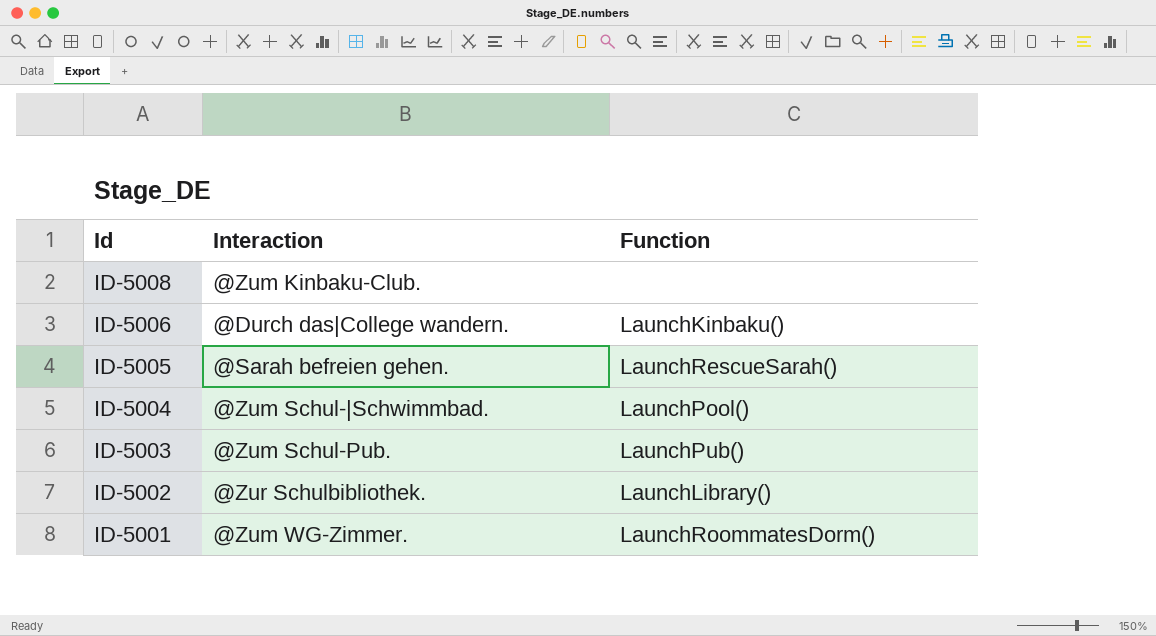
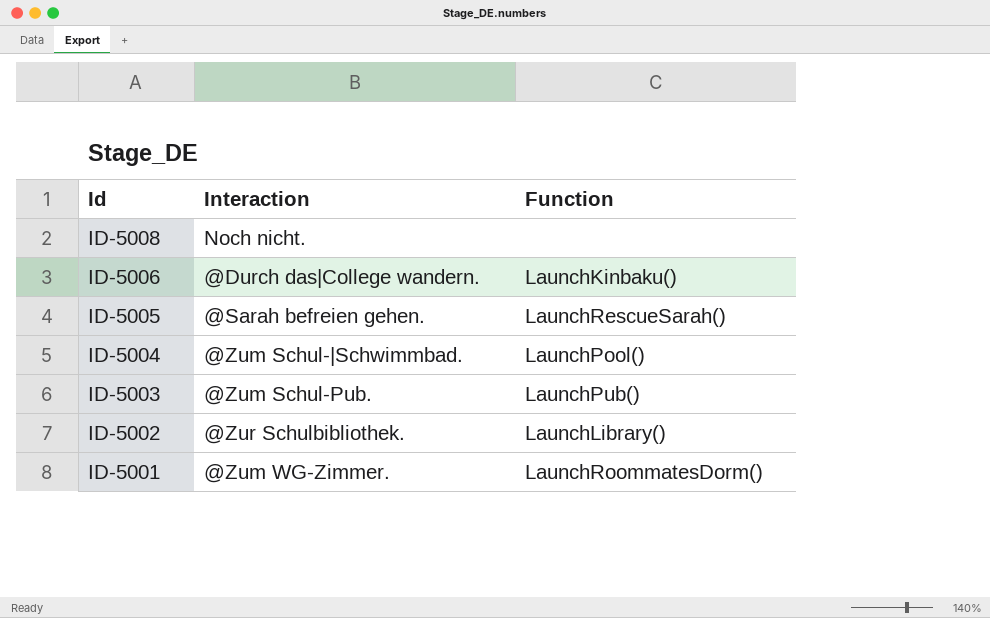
ID-5008 | Interaction: @Zum Kinbaku-Club. -> Noch nicht.

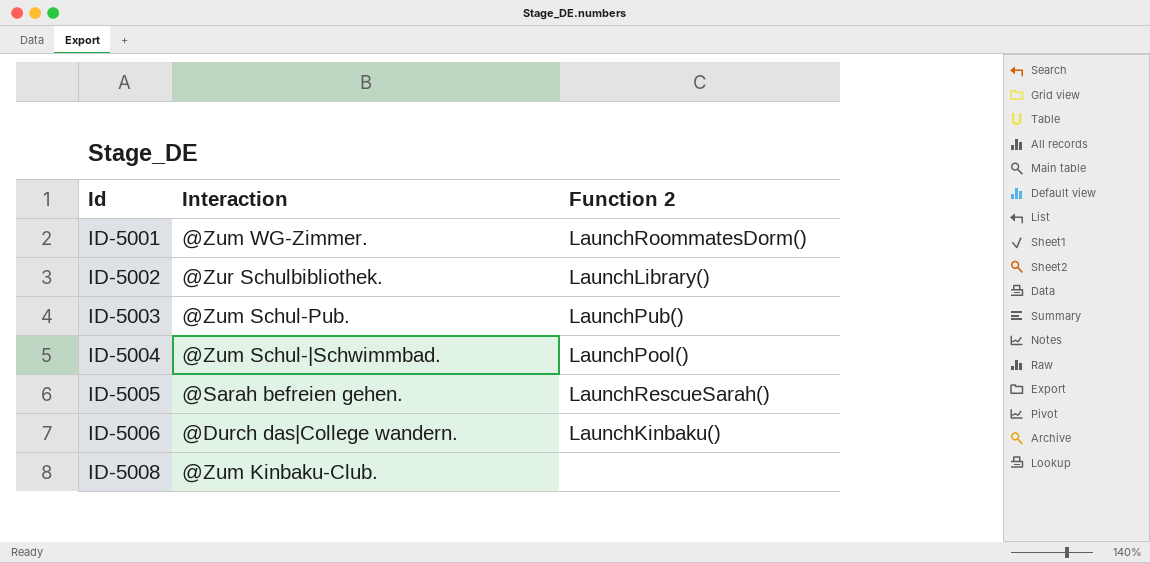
row order: Id descending -> Id ascending
column name: Function -> Function 2
ID-5008 | Interaction: Noch nicht. -> @Zum Kinbaku-Club.

